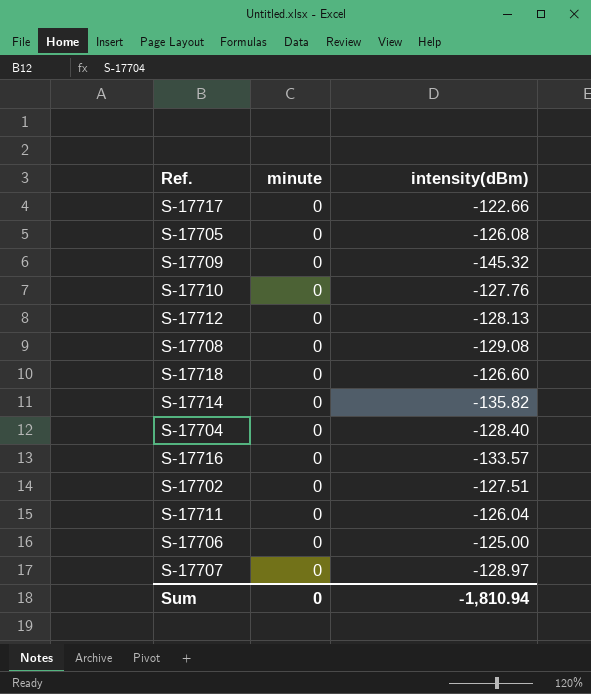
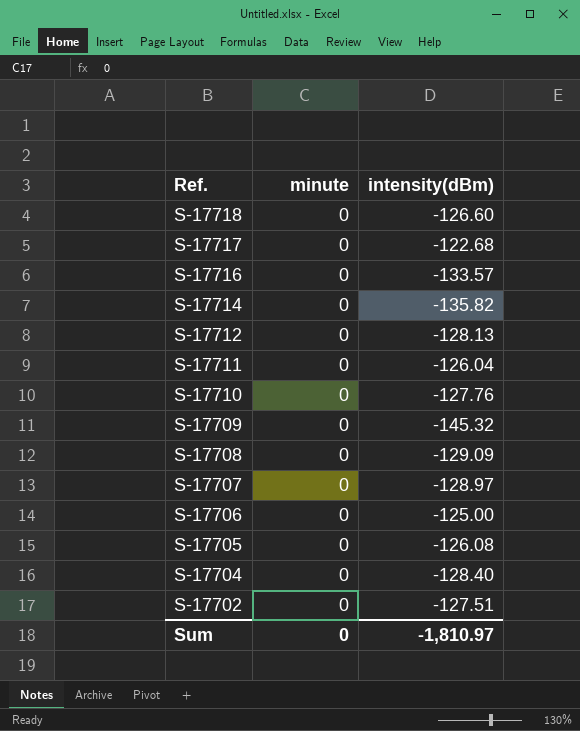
row order: none -> Ref. descending
S-17717 | intensity(dBm): -122.66 -> -122.68
S-17708 | intensity(dBm): -129.08 -> -129.09
Sum | intensity(dBm): -1,810.94 -> -1,810.97

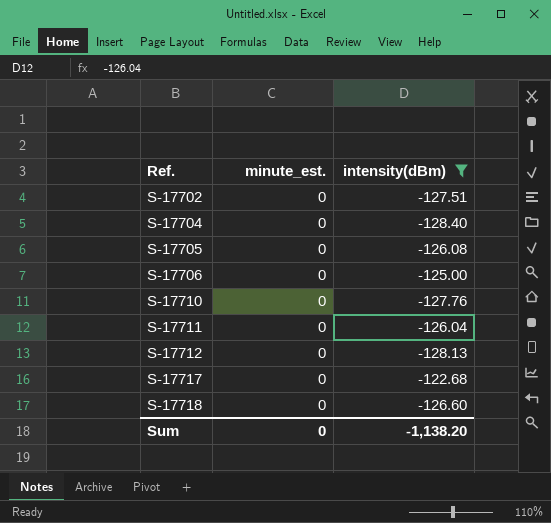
filter: none -> intensity(dBm) >= -128.40
row order: Ref. descending -> Ref. ascending
column name: minute -> minute_est.
Sum | intensity(dBm): -1,810.97 -> -1,138.20

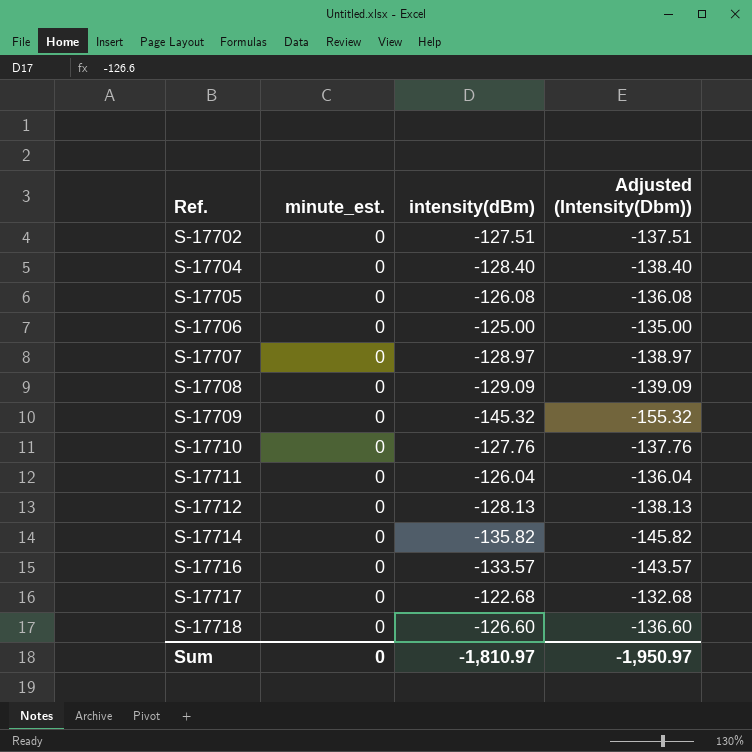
filter: intensity(dBm) >= -128.40 -> none
column Adjusted (Intensity(Dbm)) | formula: none -> [intensity(dBm)] - 10
Sum | intensity(dBm): -1,138.20 -> -1,810.97

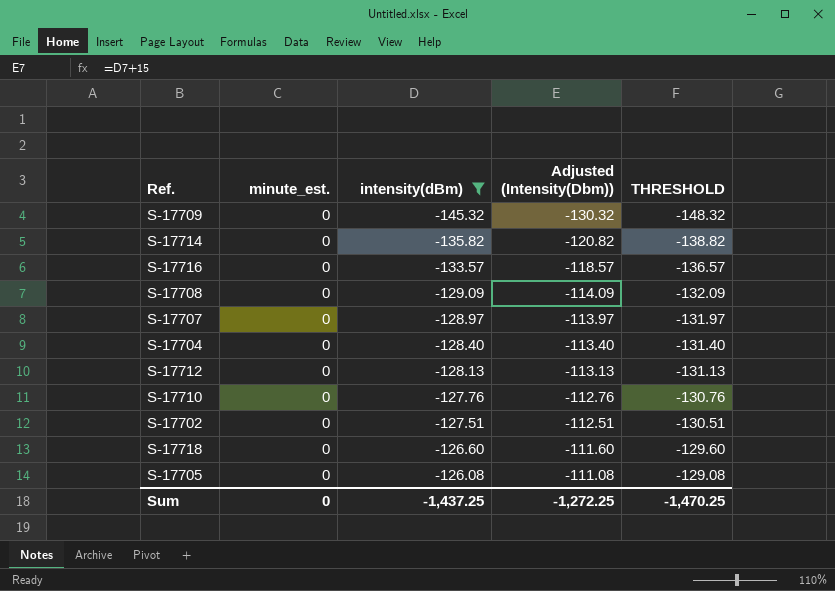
filter: none -> intensity(dBm) <= -126.08
row order: Ref. ascending -> intensity(dBm) ascending
column Adjusted (Intensity(Dbm)) | formula: [intensity(dBm)] - 10 -> [intensity(dBm)] + 15
column THRESHOLD | formula: none -> [intensity(dBm)] - 3
Sum | intensity(dBm): -1,810.97 -> -1,437.25
Sum | Adjusted (Intensity(Dbm)): -1,950.97 -> -1,272.25

